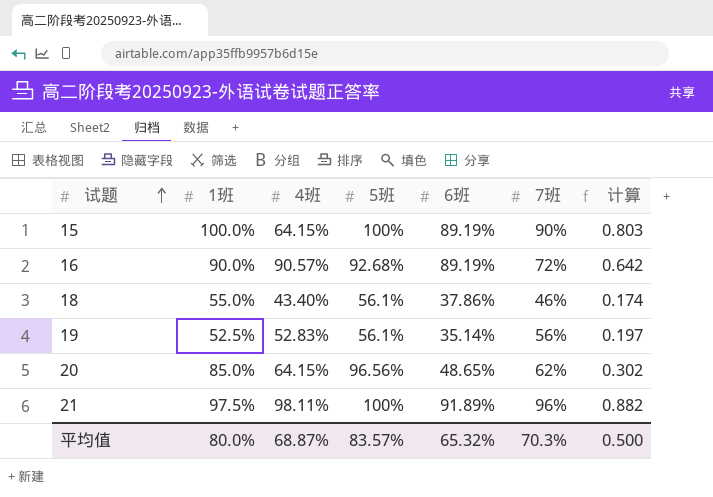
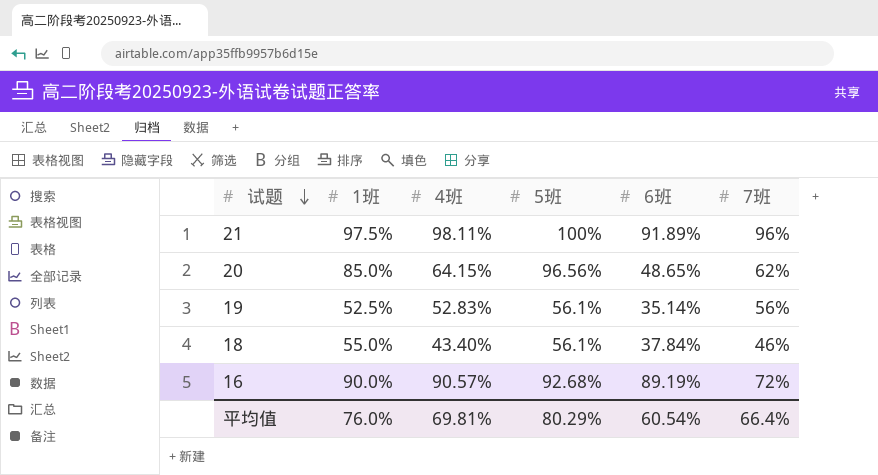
row order: 试题 ascending -> 试题 descending
column 计算 | formula: [6班] * [7班] -> none
row 15: 100.0% | 64.15% | 100% | 89.19% | 90% | 0.803 -> none
18 | 6班: 37.86% -> 37.84%
平均值 | 1班: 80.0% -> 76.0%
平均值 | 4班: 68.87% -> 69.81%
平均值 | 5班: 83.57% -> 80.29%
平均值 | 6班: 65.32% -> 60.54%
平均值 | 7班: 70.3% -> 66.4%

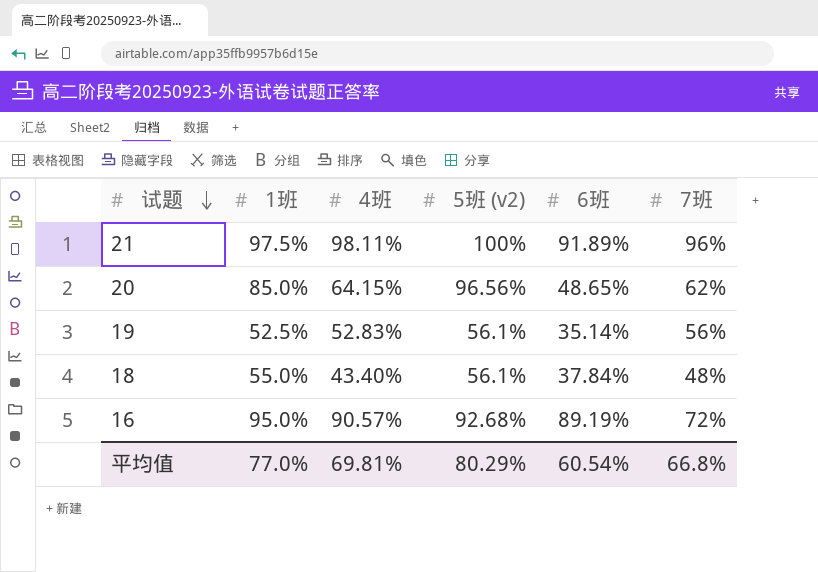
column name: 5班 -> 5班 (v2)
18 | 7班: 46% -> 48%
16 | 1班: 90.0% -> 95.0%
平均值 | 1班: 76.0% -> 77.0%
平均值 | 7班: 66.4% -> 66.8%

